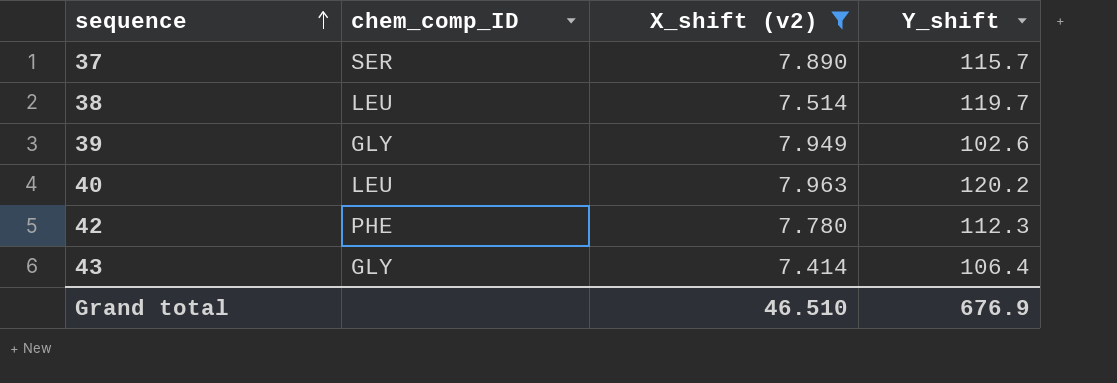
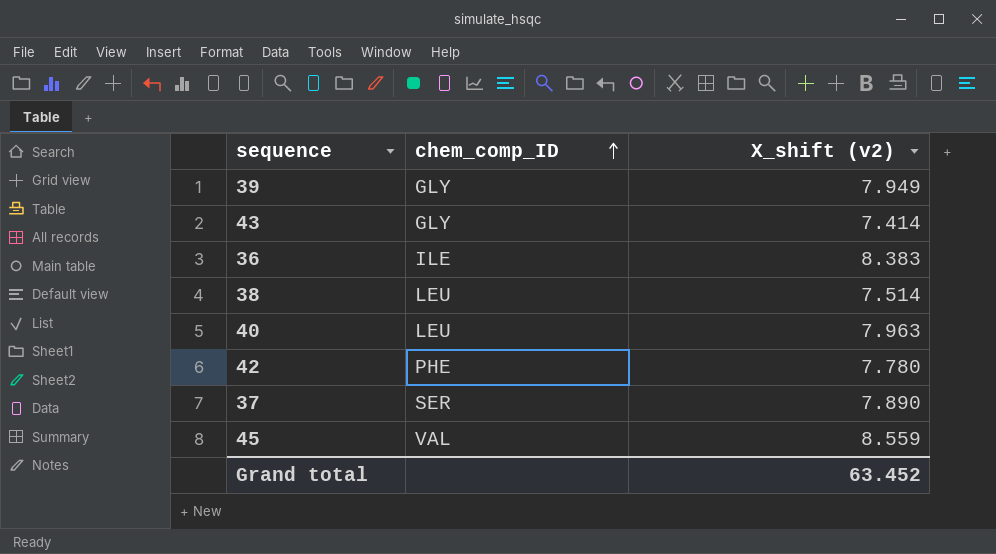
filter: X_shift (v2) <= 7.963 -> none
row order: sequence ascending -> chem_comp_ID ascending
column Y_shift | position: 4 -> none
Grand total | X_shift (v2): 46.510 -> 63.452

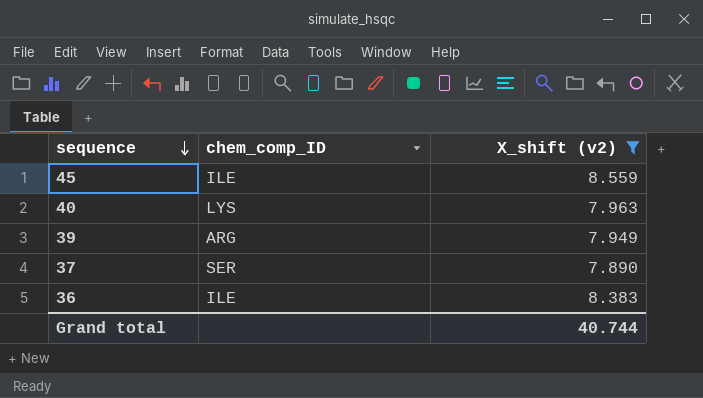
filter: none -> X_shift (v2) >= 7.890
row order: chem_comp_ID ascending -> sequence descending
45 | chem_comp_ID: VAL -> ILE
40 | chem_comp_ID: LEU -> LYS
39 | chem_comp_ID: GLY -> ARG
Grand total | X_shift (v2): 63.452 -> 40.744

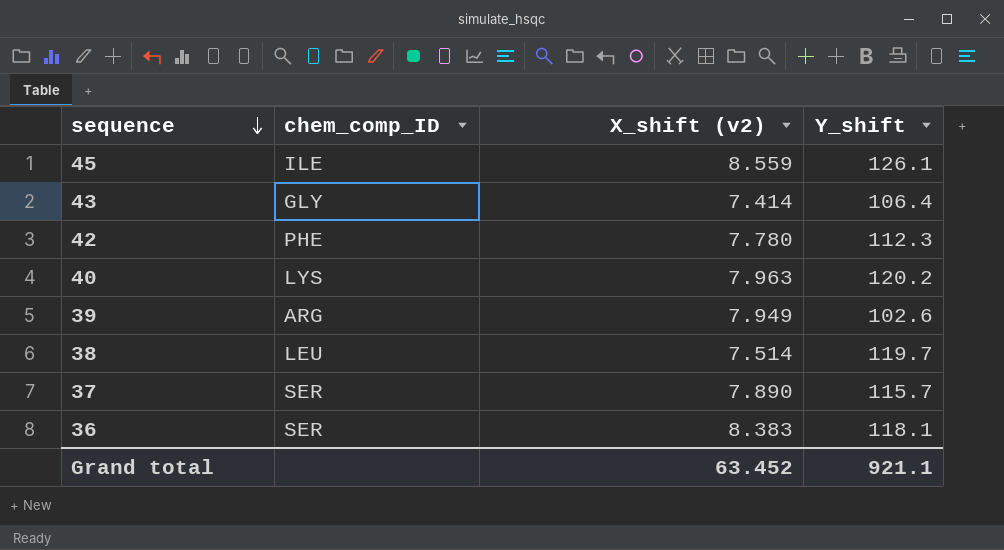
filter: X_shift (v2) >= 7.890 -> none
column Y_shift | position: none -> 4
36 | chem_comp_ID: ILE -> SER
Grand total | X_shift (v2): 40.744 -> 63.452

